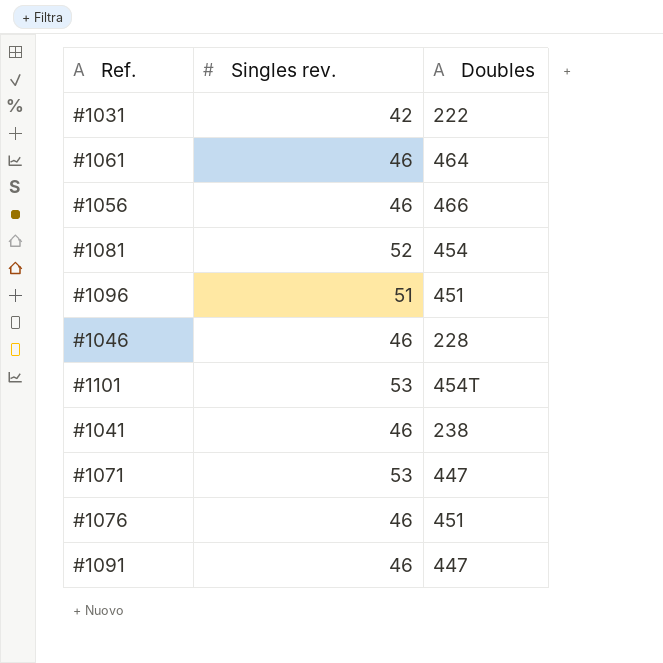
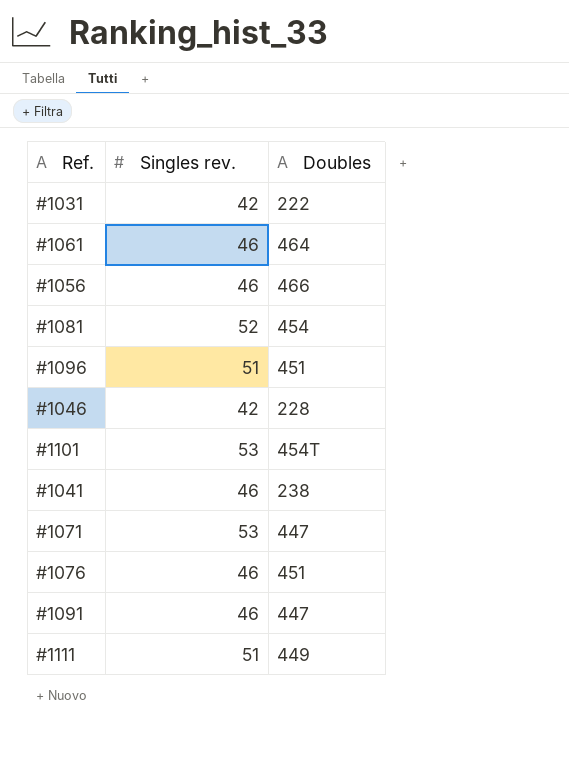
#1046 | Singles rev.: 46 -> 42
row #1111: none -> 51 | 449

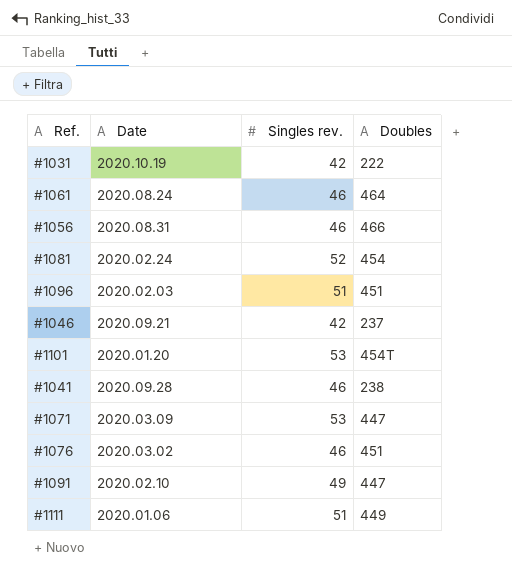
column Date | position: none -> 2
#1046 | Doubles: 228 -> 237
#1091 | Singles rev.: 46 -> 49

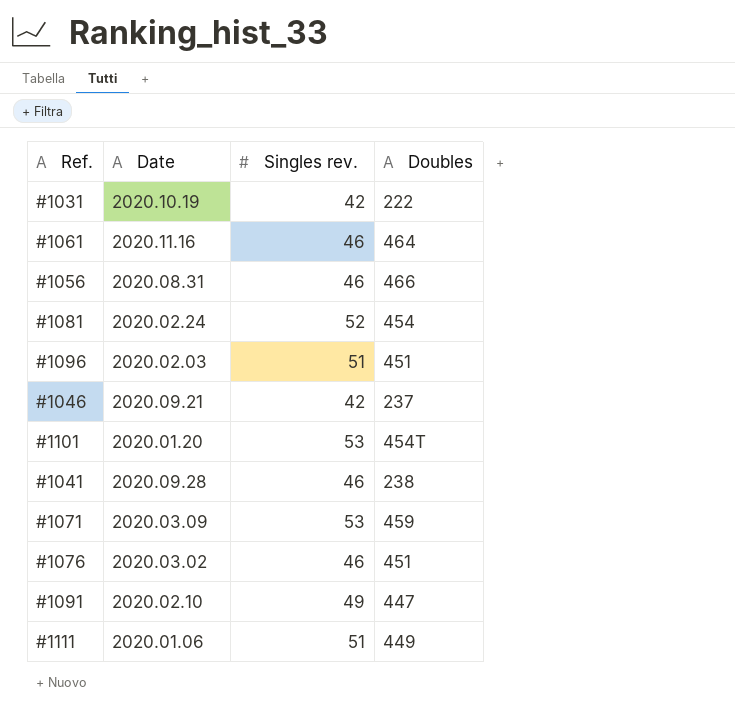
#1061 | Date: 2020.08.24 -> 2020.11.16
#1071 | Doubles: 447 -> 459

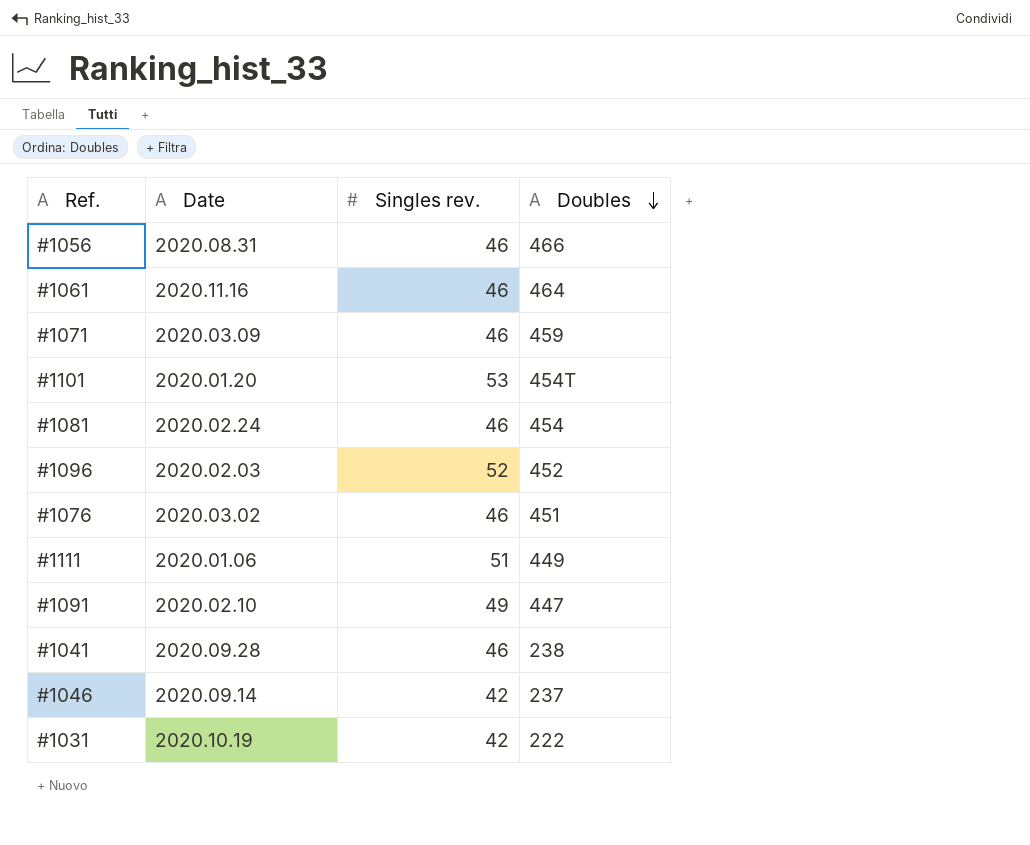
row order: none -> Doubles descending
#1071 | Singles rev.: 53 -> 46
#1081 | Singles rev.: 52 -> 46
#1096 | Singles rev.: 51 -> 52
#1096 | Doubles: 451 -> 452
#1046 | Date: 2020.09.21 -> 2020.09.14

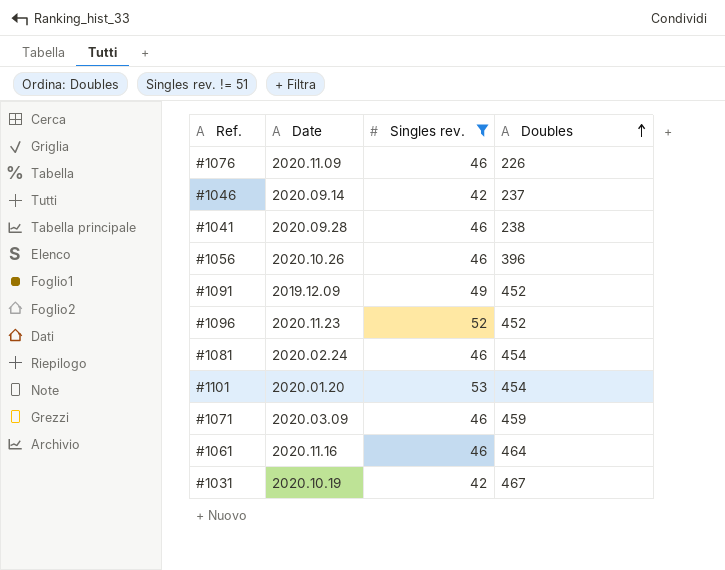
filter: none -> Singles rev. != 51
row order: Doubles descending -> Doubles ascending
#1076 | Date: 2020.03.02 -> 2020.11.09
#1076 | Doubles: 451 -> 226
#1056 | Date: 2020.08.31 -> 2020.10.26
#1056 | Doubles: 466 -> 396
#1091 | Date: 2020.02.10 -> 2019.12.09
#1091 | Doubles: 447 -> 452
#1096 | Date: 2020.02.03 -> 2020.11.23
#1101 | Doubles: 454T -> 454
#1031 | Doubles: 222 -> 467

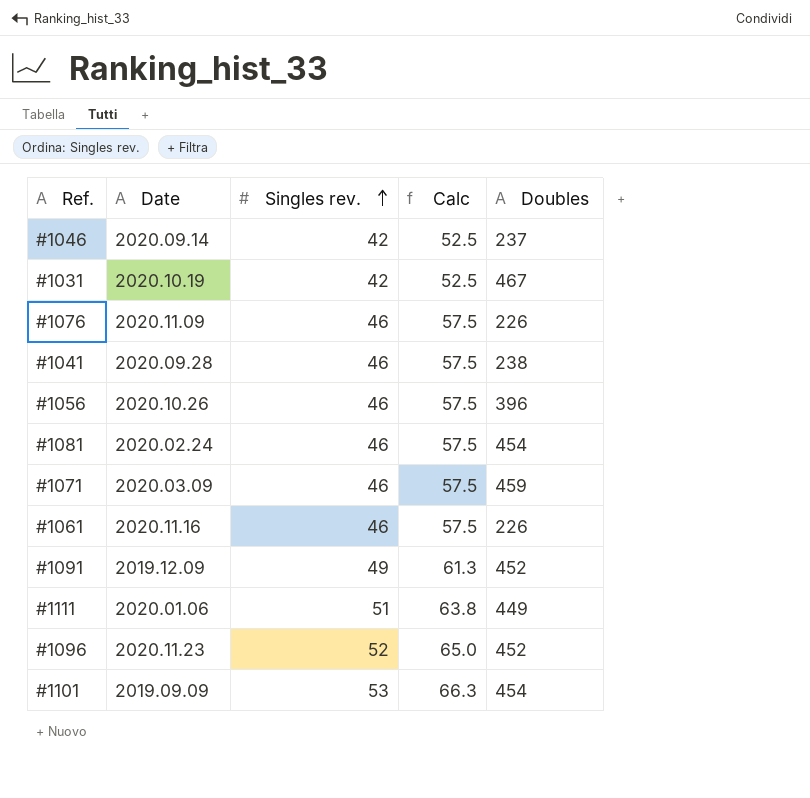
filter: Singles rev. != 51 -> none
row order: Doubles ascending -> Singles rev. ascending
column Calc | formula: none -> [Singles rev.] * 1.25
#1061 | Doubles: 464 -> 226
#1101 | Date: 2020.01.20 -> 2019.09.09

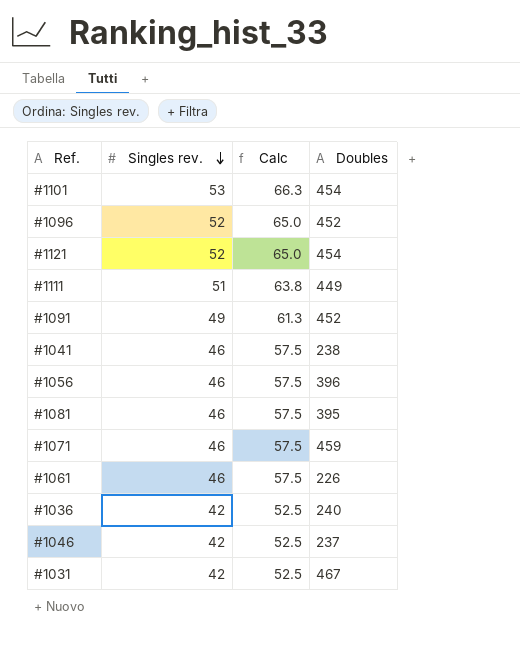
row order: Singles rev. ascending -> Singles rev. descending
column Date | position: 2 -> none
row #1076: 2020.11.09 | 46 | 57.5 | 226 -> none
row #1121: none -> 52 | 65.0 | 454
#1081 | Doubles: 454 -> 395
row #1036: none -> 42 | 52.5 | 240

